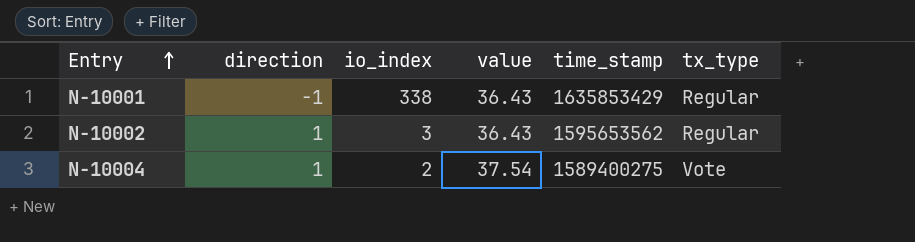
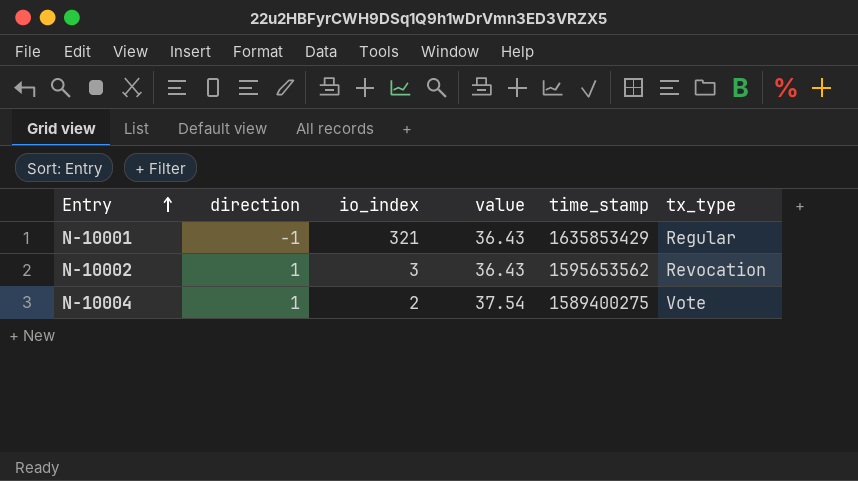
N-10001 | io_index: 338 -> 321
N-10002 | tx_type: Regular -> Revocation

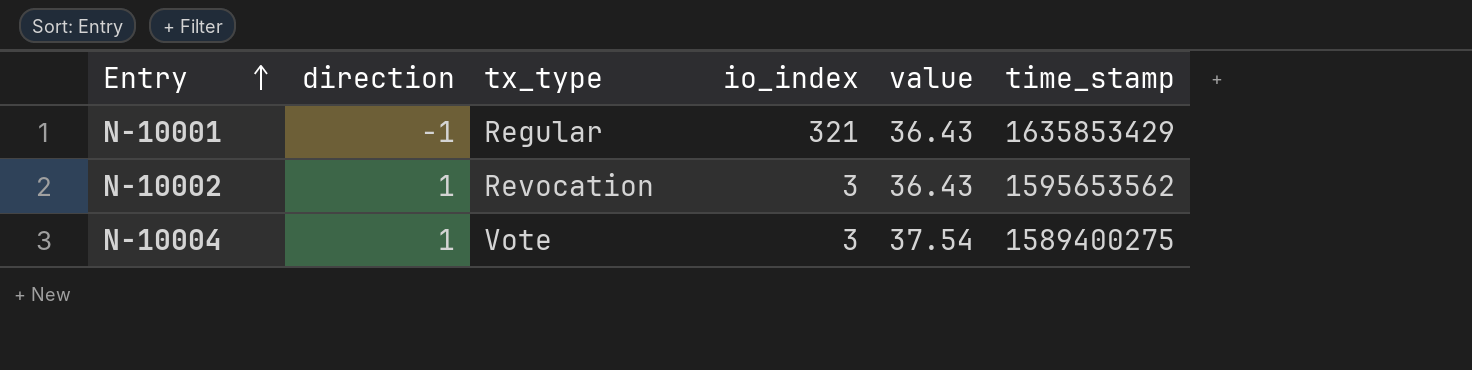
column tx_type | position: 6 -> 3
N-10004 | io_index: 2 -> 3

